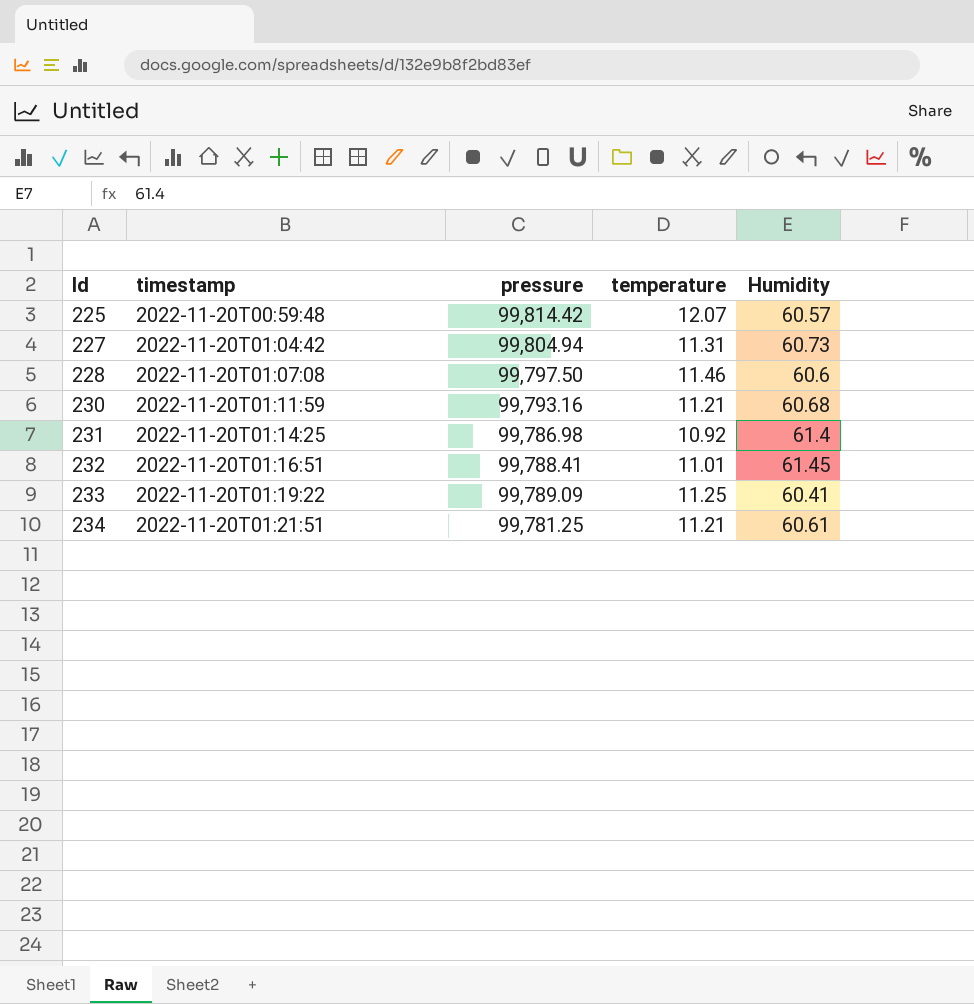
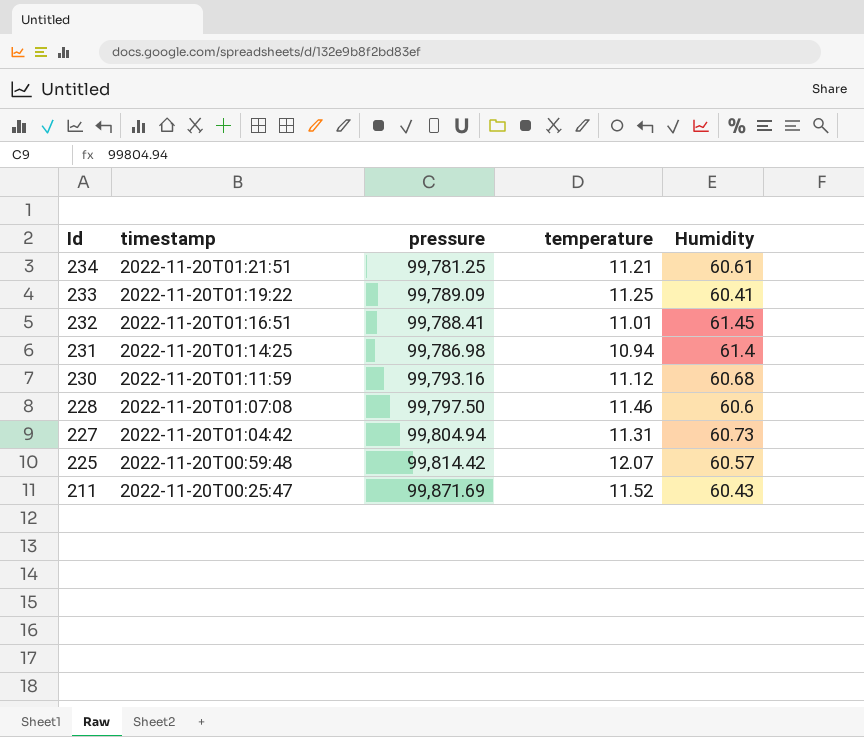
row order: Id ascending -> Id descending
231 | temperature: 10.92 -> 10.94
230 | temperature: 11.21 -> 11.12
row 211: none -> 2022-11-20T00:25:47 | 99,871.69 | 11.52 | 60.43

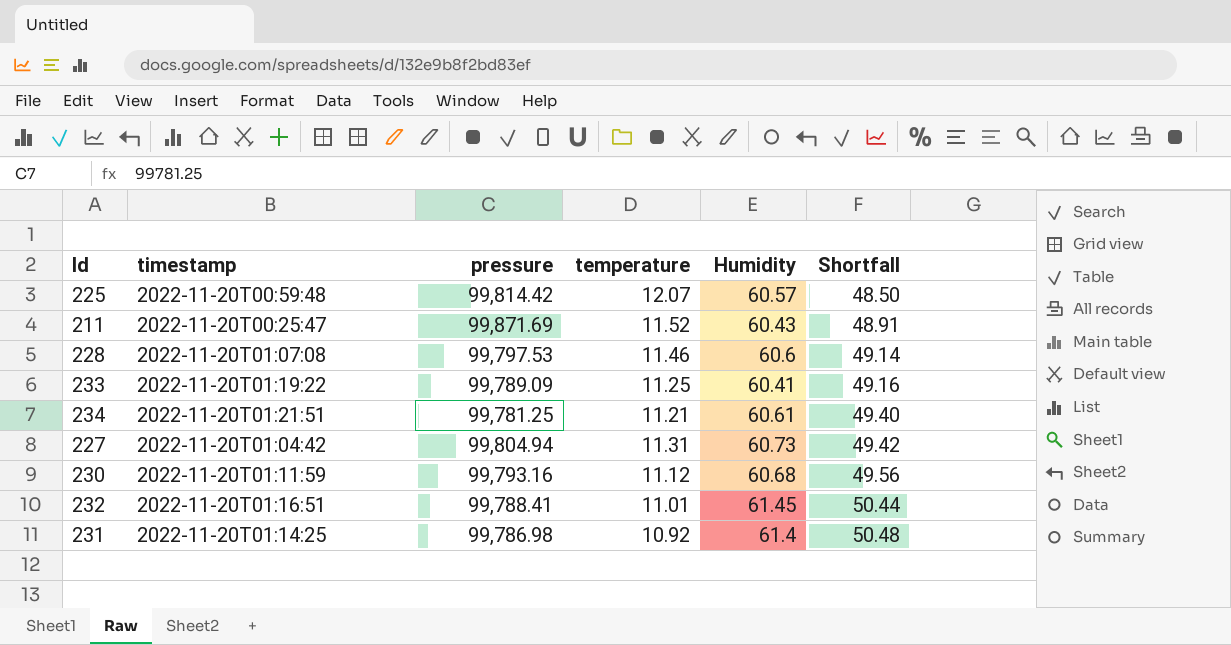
row order: Id descending -> Shortfall ascending
column Shortfall | formula: none -> [Humidity] - [temperature]
228 | pressure: 99,797.50 -> 99,797.53
231 | temperature: 10.94 -> 10.92

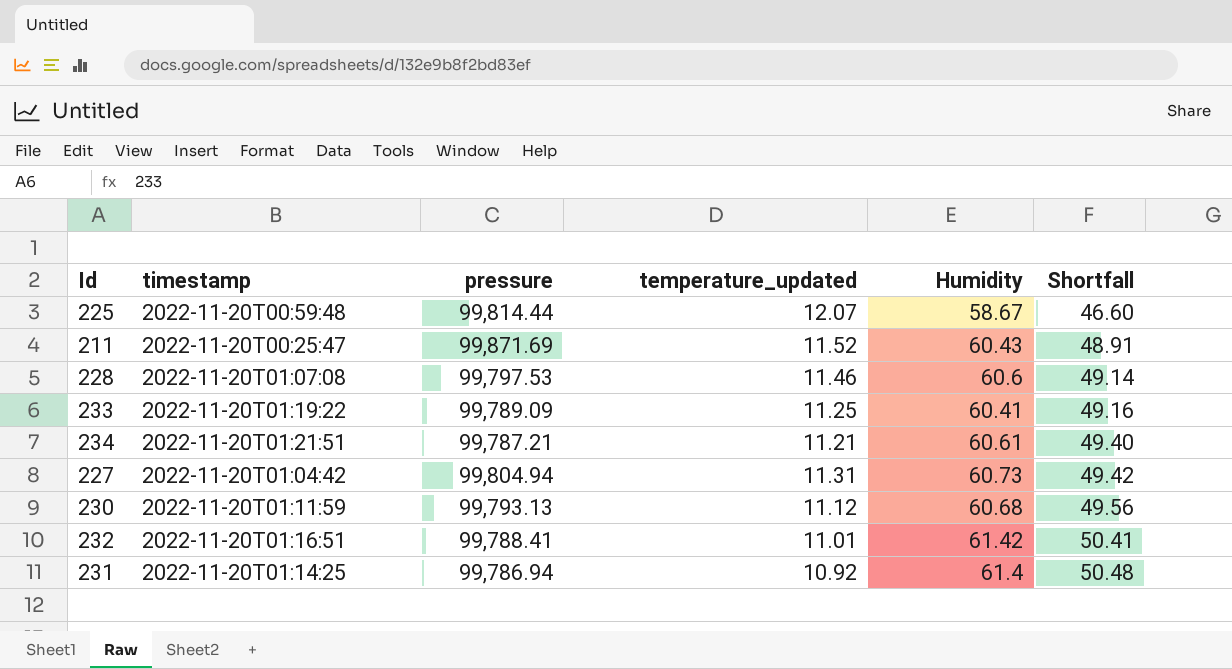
column name: temperature -> temperature_updated
225 | pressure: 99,814.42 -> 99,814.44
225 | Humidity: 60.57 -> 58.67
225 | Shortfall: 48.50 -> 46.60
234 | pressure: 99,781.25 -> 99,787.21
230 | pressure: 99,793.16 -> 99,793.13
232 | Humidity: 61.45 -> 61.42
232 | Shortfall: 50.44 -> 50.41
231 | pressure: 99,786.98 -> 99,786.94

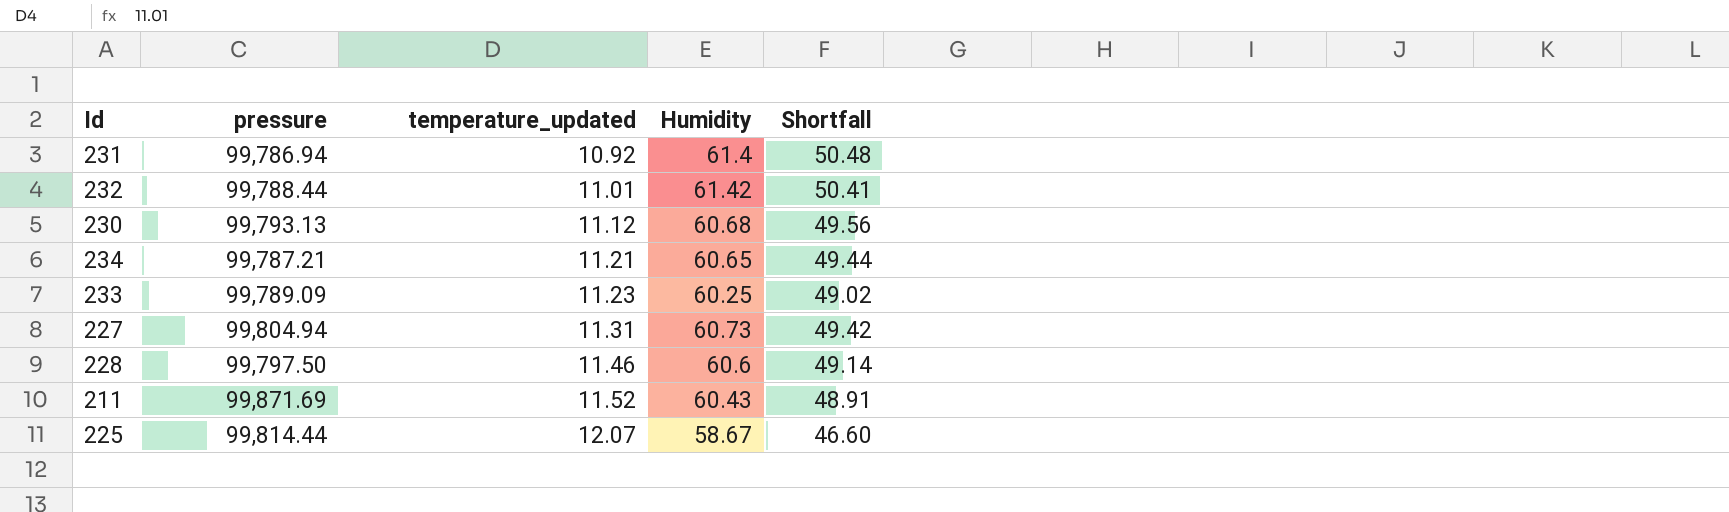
row order: Shortfall ascending -> temperature_updated ascending
column timestamp | position: 2 -> none
232 | pressure: 99,788.41 -> 99,788.44
234 | Humidity: 60.61 -> 60.65
234 | Shortfall: 49.40 -> 49.44
233 | temperature_updated: 11.25 -> 11.23
233 | Humidity: 60.41 -> 60.25
233 | Shortfall: 49.16 -> 49.02
228 | pressure: 99,797.53 -> 99,797.50

